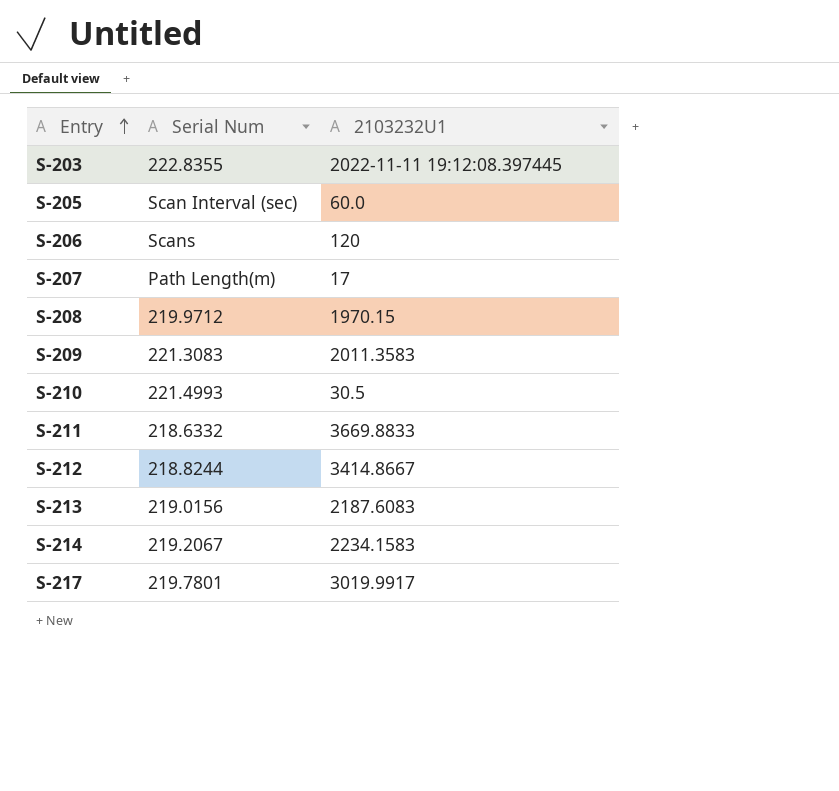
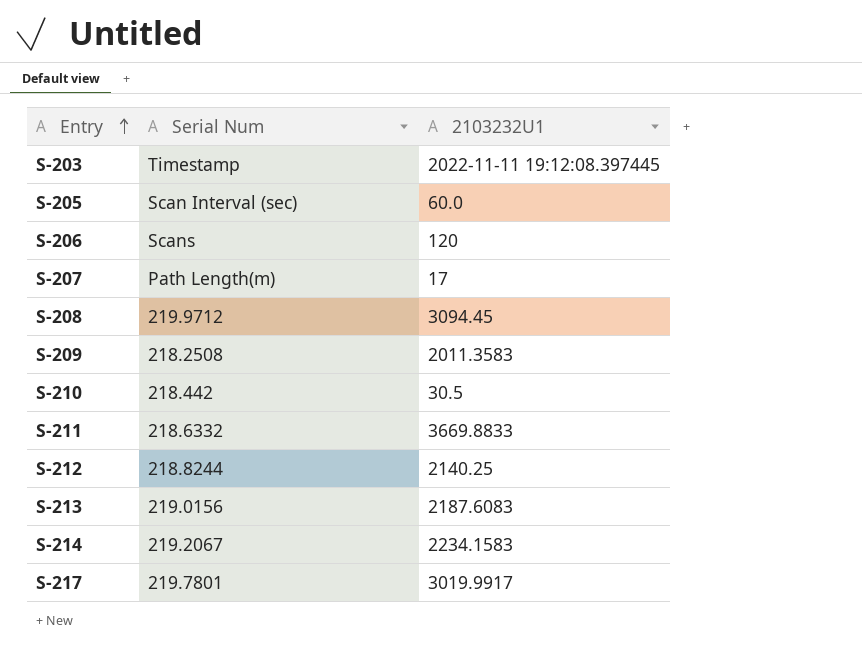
S-203 | Serial Num: 222.8355 -> Timestamp
S-208 | 2103232U1: 1970.15 -> 3094.45
S-209 | Serial Num: 221.3083 -> 218.2508
S-210 | Serial Num: 221.4993 -> 218.442
S-212 | 2103232U1: 3414.8667 -> 2140.25

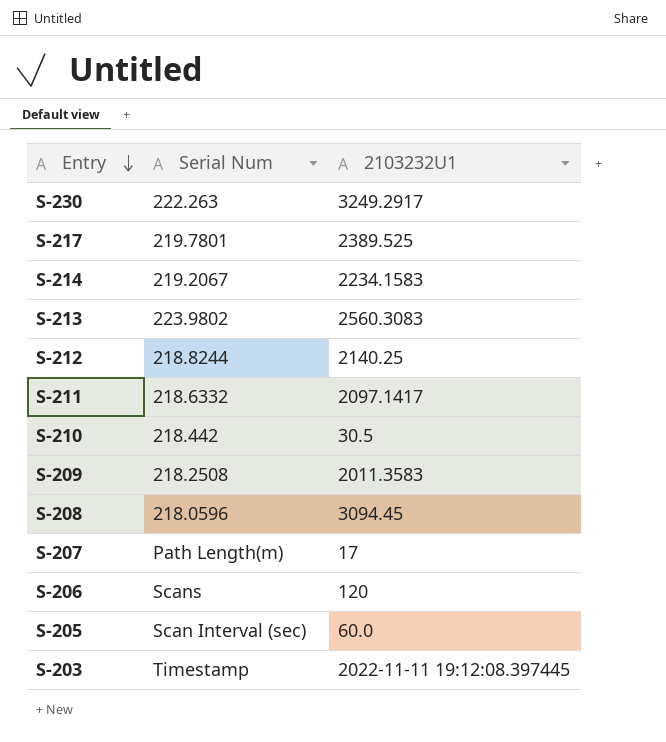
row order: Entry ascending -> Entry descending
row S-230: none -> 222.263 | 3249.2917
S-217 | 2103232U1: 3019.9917 -> 2389.525
S-213 | Serial Num: 219.0156 -> 223.9802
S-213 | 2103232U1: 2187.6083 -> 2560.3083
S-211 | 2103232U1: 3669.8833 -> 2097.1417
S-208 | Serial Num: 219.9712 -> 218.0596

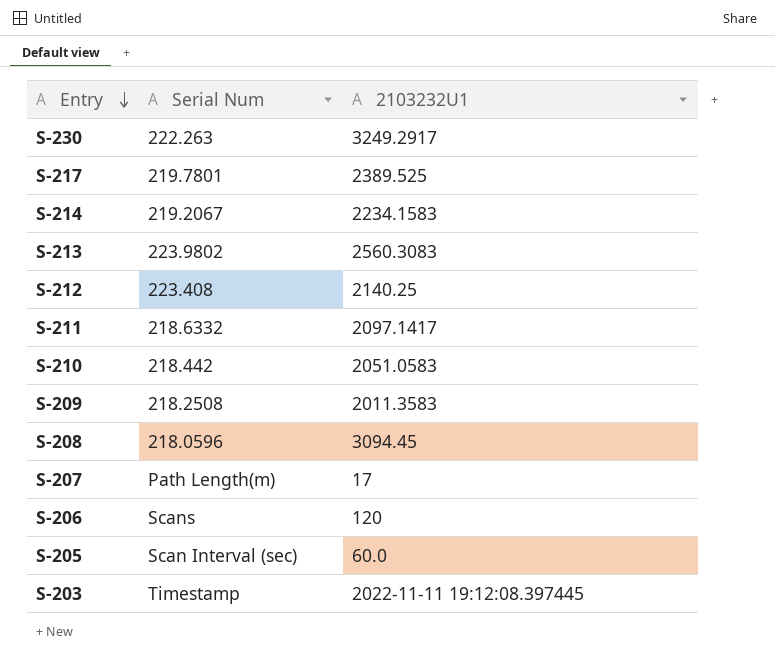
S-212 | Serial Num: 218.8244 -> 223.408
S-210 | 2103232U1: 30.5 -> 2051.0583

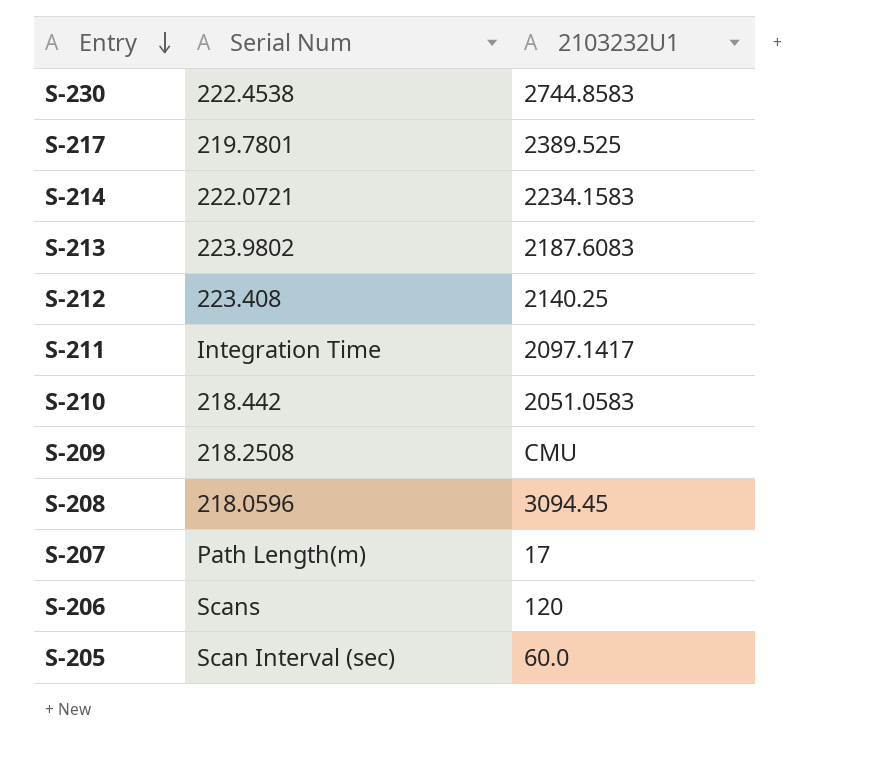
row S-203: Timestamp | 2022-11-11 19:12:08.397445 -> none
S-230 | Serial Num: 222.263 -> 222.4538
S-230 | 2103232U1: 3249.2917 -> 2744.8583
S-214 | Serial Num: 219.2067 -> 222.0721
S-213 | 2103232U1: 2560.3083 -> 2187.6083
S-211 | Serial Num: 218.6332 -> Integration Time
S-209 | 2103232U1: 2011.3583 -> CMU

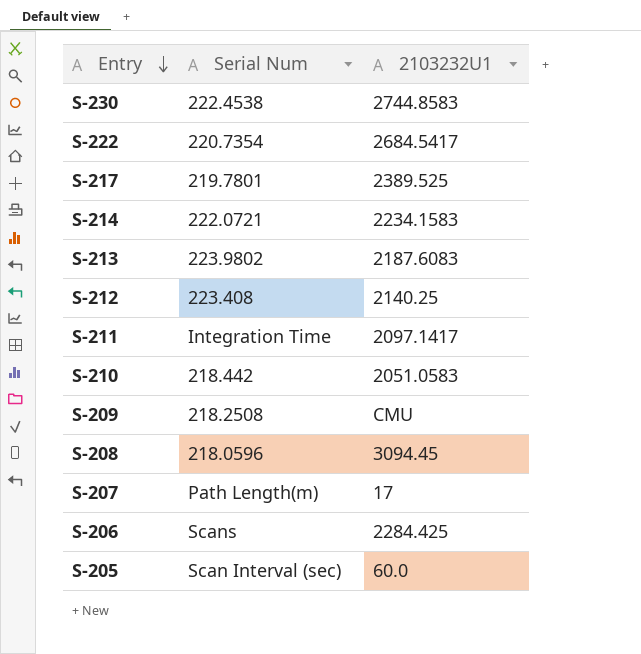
row S-222: none -> 220.7354 | 2684.5417
S-206 | 2103232U1: 120 -> 2284.425

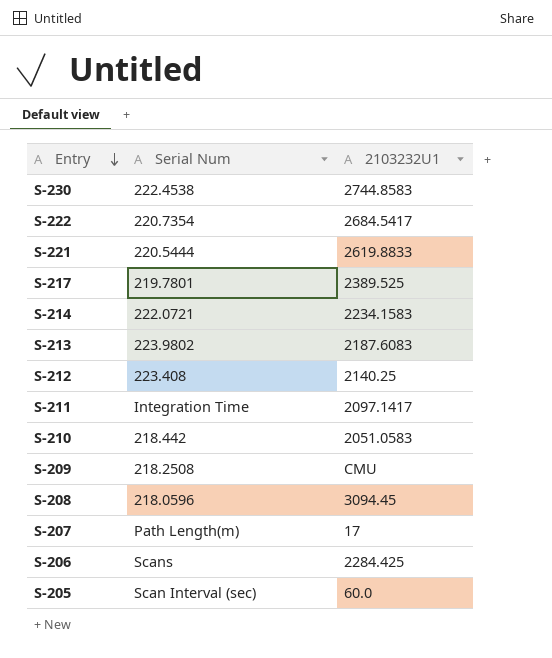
row S-221: none -> 220.5444 | 2619.8833

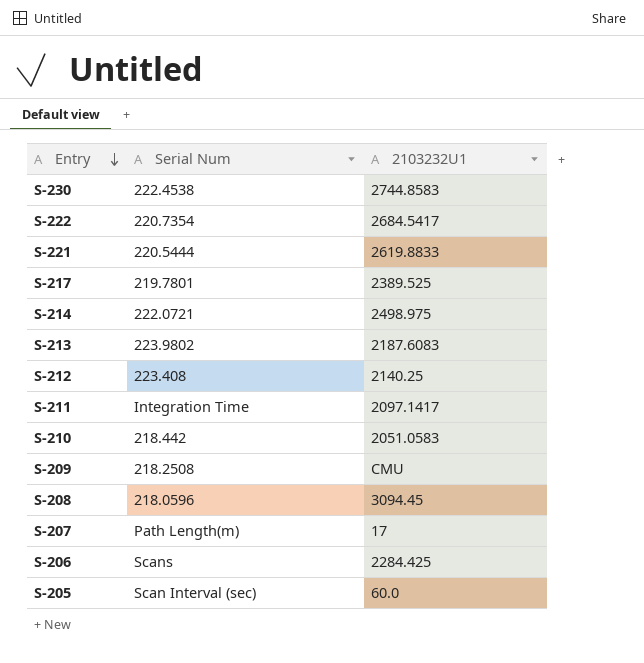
S-214 | 2103232U1: 2234.1583 -> 2498.975

